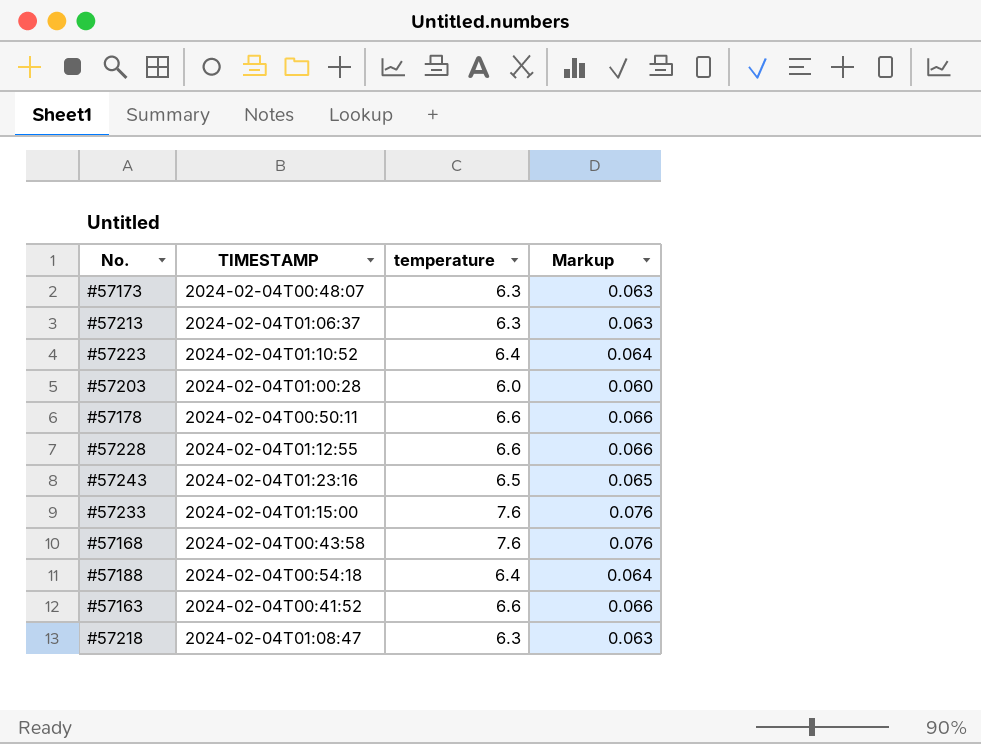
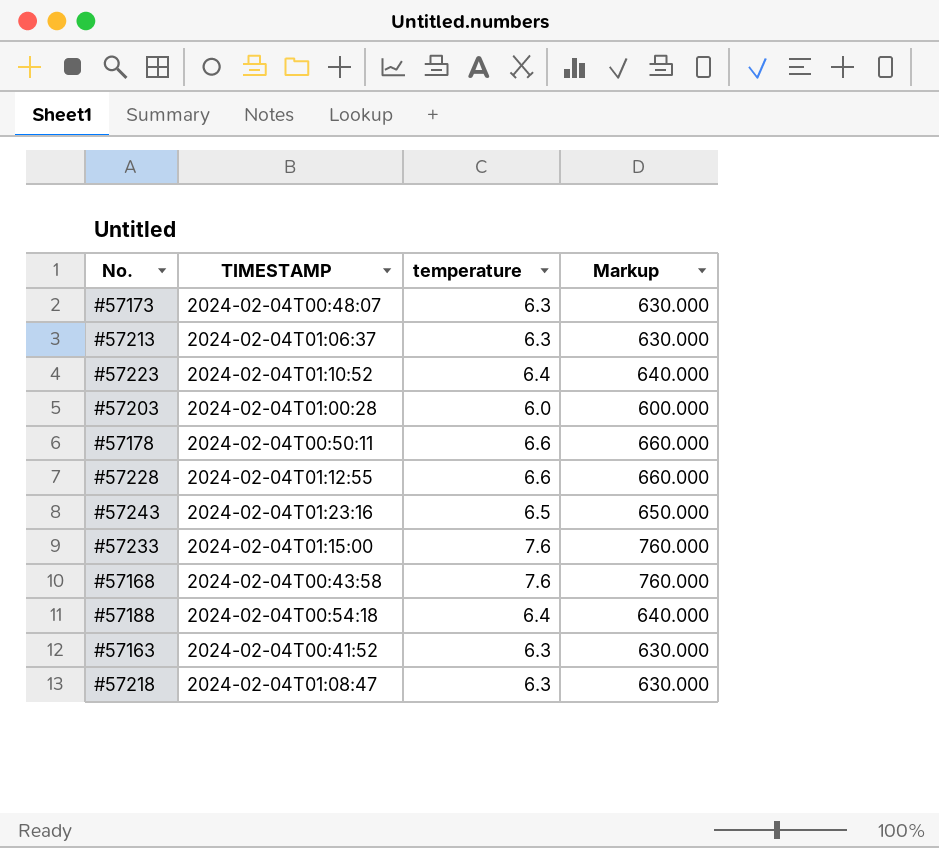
column Markup | formula: [temperature] * 0.01 -> [temperature] * 100
#57163 | temperature: 6.6 -> 6.3

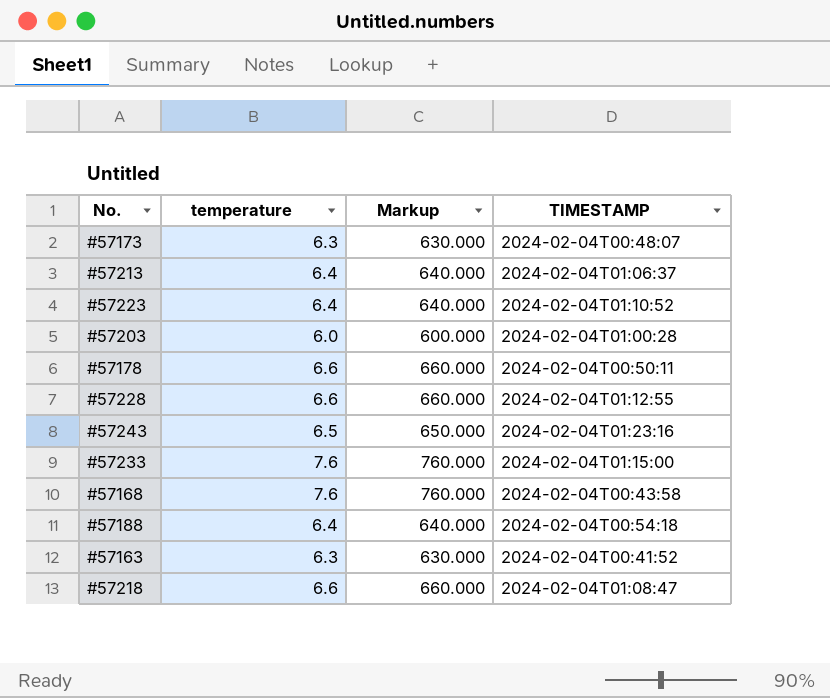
column TIMESTAMP | position: 2 -> 4
#57213 | temperature: 6.3 -> 6.4
#57213 | Markup: 630.000 -> 640.000
#57218 | temperature: 6.3 -> 6.6
#57218 | Markup: 630.000 -> 660.000

